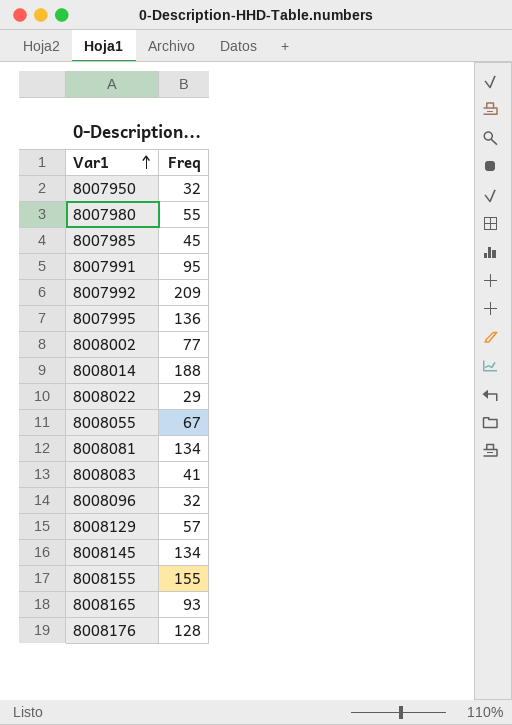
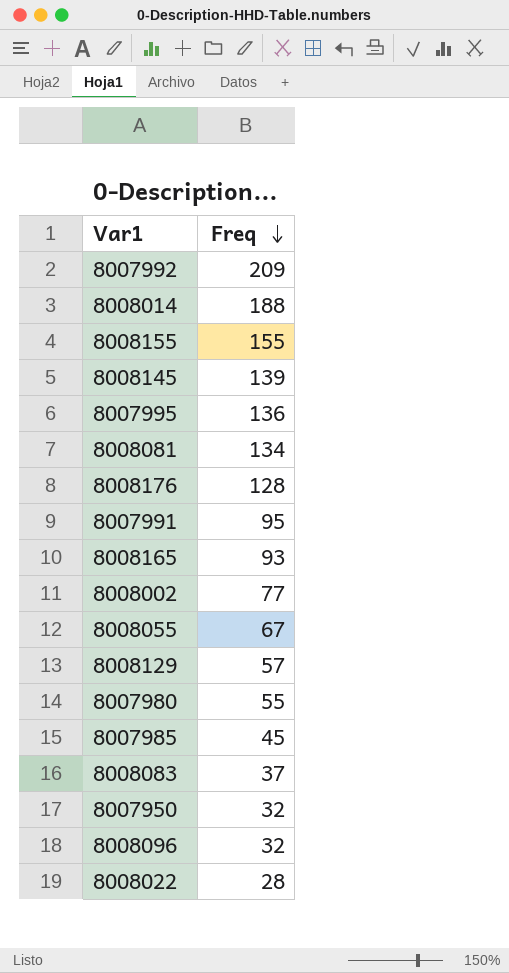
row order: Var1 ascending -> Freq descending
8008145 | Freq: 134 -> 139
8008083 | Freq: 41 -> 37
8008022 | Freq: 29 -> 28

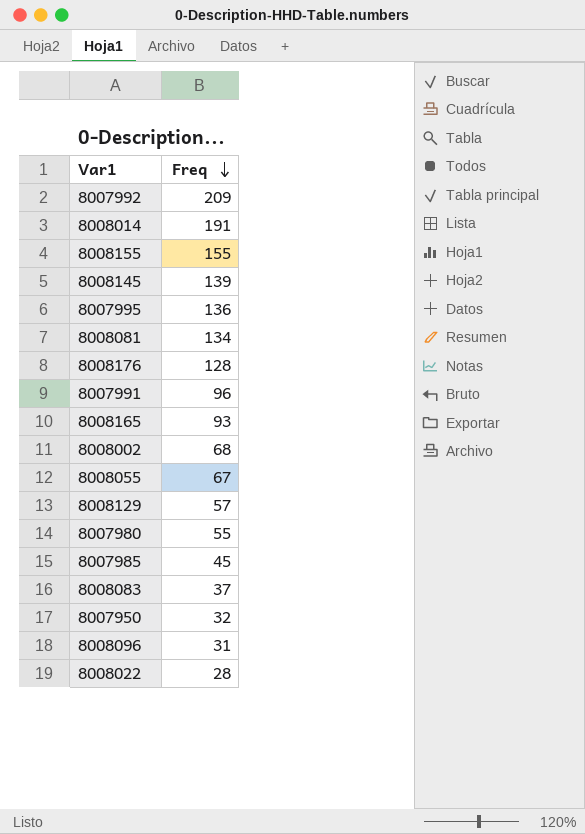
8008014 | Freq: 188 -> 191
8007991 | Freq: 95 -> 96
8008002 | Freq: 77 -> 68
8008096 | Freq: 32 -> 31

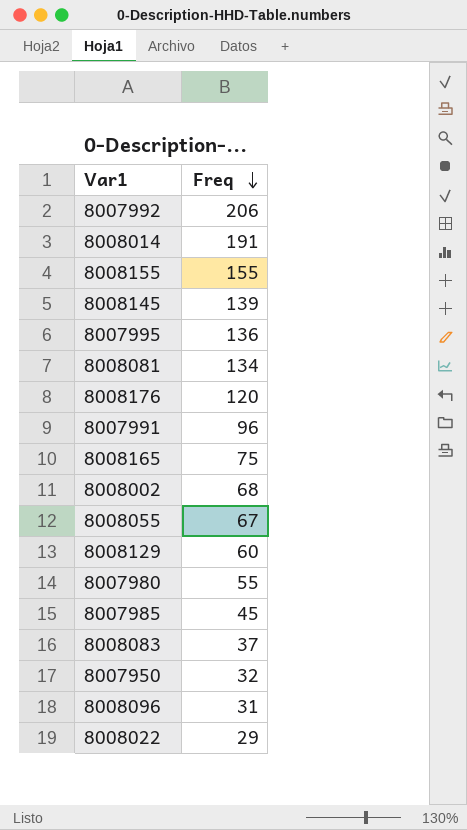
8007992 | Freq: 209 -> 206
8008176 | Freq: 128 -> 120
8008165 | Freq: 93 -> 75
8008129 | Freq: 57 -> 60
8008022 | Freq: 28 -> 29

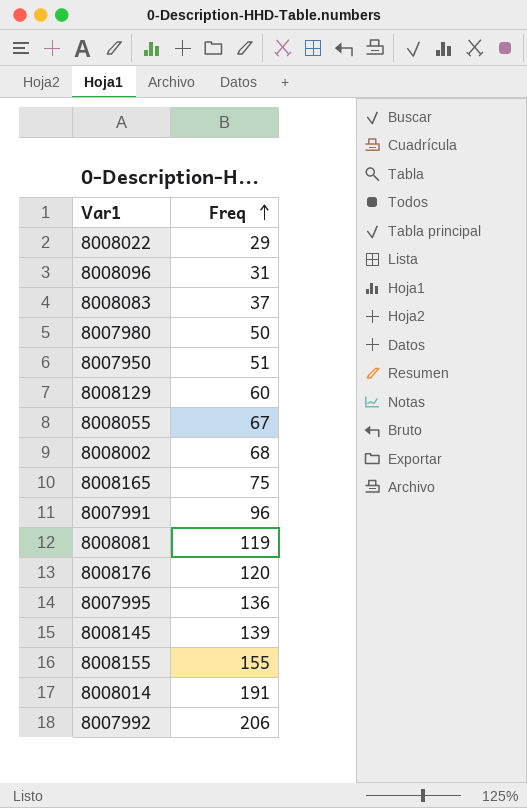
row order: Freq descending -> Freq ascending
row 8007985: 45 -> none
8007980 | Freq: 55 -> 50
8007950 | Freq: 32 -> 51
8008081 | Freq: 134 -> 119

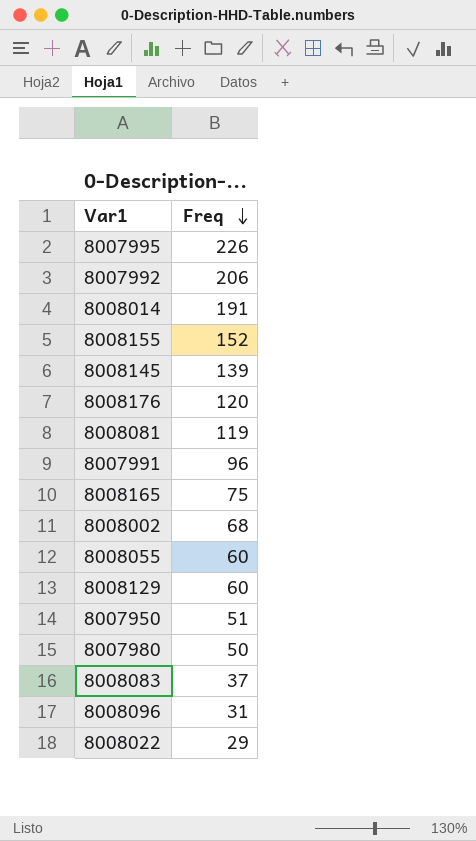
row order: Freq ascending -> Freq descending
8007995 | Freq: 136 -> 226
8008155 | Freq: 155 -> 152
8008055 | Freq: 67 -> 60

